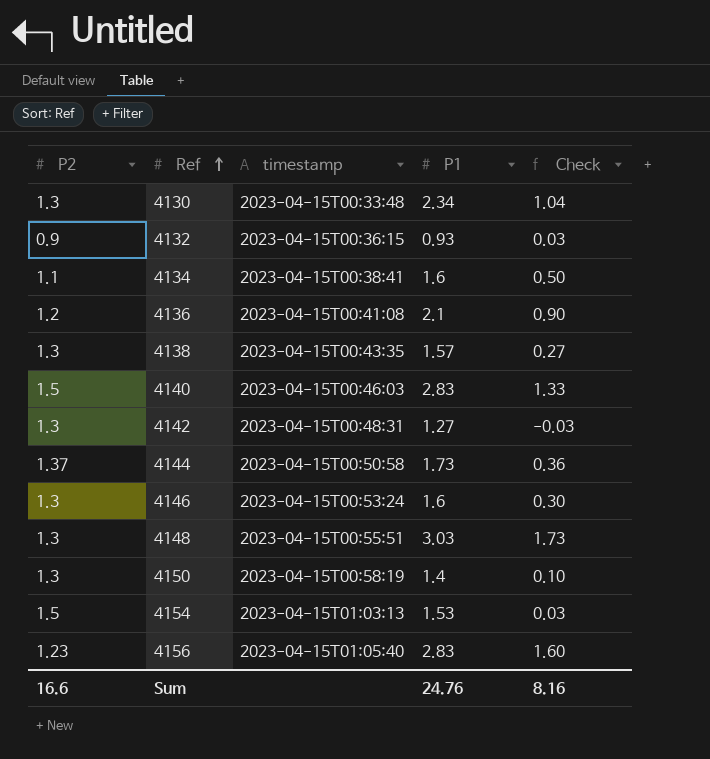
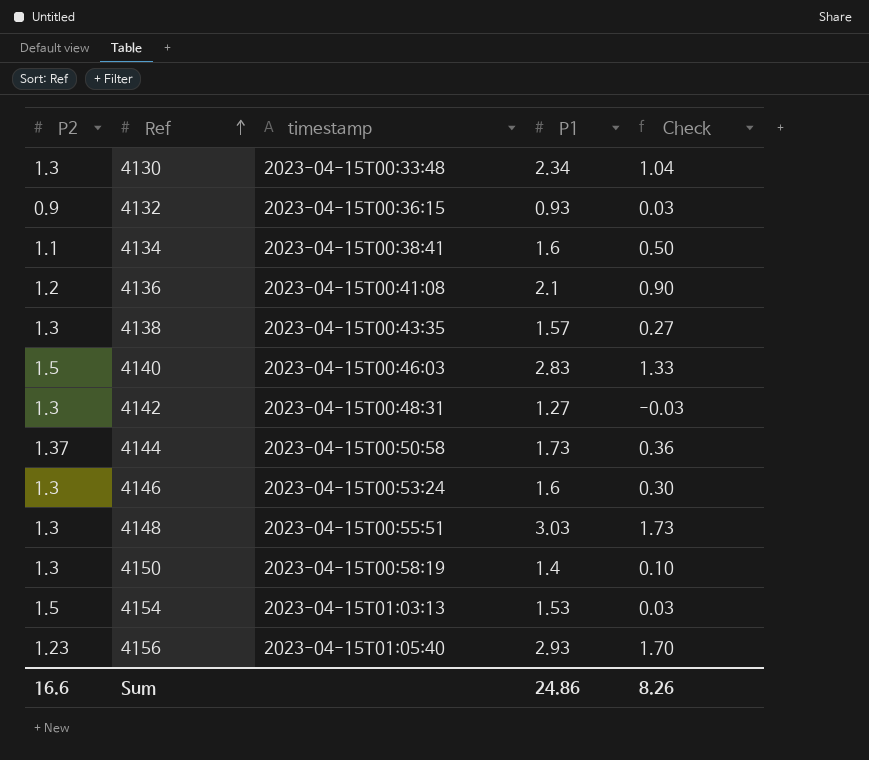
4156 | P1: 2.83 -> 2.93
4156 | Check: 1.60 -> 1.70
Sum | P1: 24.76 -> 24.86
Sum | Check: 8.16 -> 8.26

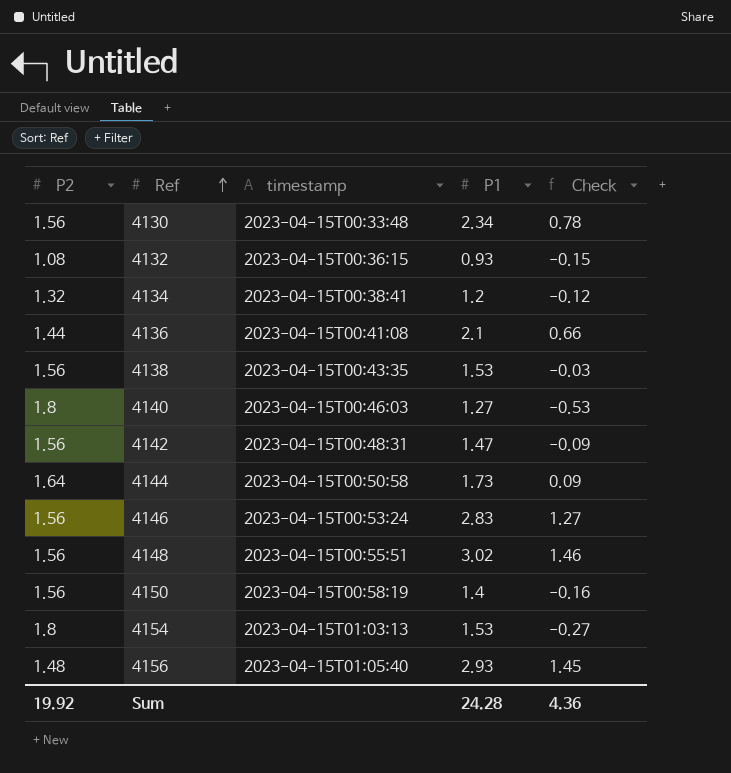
4130 | P2: 1.3 -> 1.56
4130 | Check: 1.04 -> 0.78
4132 | P2: 0.9 -> 1.08
4132 | Check: 0.03 -> -0.15
4134 | P2: 1.1 -> 1.32
4134 | P1: 1.6 -> 1.2
4134 | Check: 0.50 -> -0.12
4136 | P2: 1.2 -> 1.44
4136 | Check: 0.90 -> 0.66
4138 | P2: 1.3 -> 1.56
4138 | P1: 1.57 -> 1.53
4138 | Check: 0.27 -> -0.03
4140 | P2: 1.5 -> 1.8
4140 | P1: 2.83 -> 1.27
4140 | Check: 1.33 -> -0.53
4142 | P2: 1.3 -> 1.56
4142 | P1: 1.27 -> 1.47
4142 | Check: -0.03 -> -0.09
4144 | P2: 1.37 -> 1.64
4144 | Check: 0.36 -> 0.09
4146 | P2: 1.3 -> 1.56
4146 | P1: 1.6 -> 2.83
4146 | Check: 0.30 -> 1.27
4148 | P2: 1.3 -> 1.56
4148 | P1: 3.03 -> 3.02
4148 | Check: 1.73 -> 1.46
4150 | P2: 1.3 -> 1.56
4150 | Check: 0.10 -> -0.16
4154 | P2: 1.5 -> 1.8
4154 | Check: 0.03 -> -0.27
4156 | P2: 1.23 -> 1.48
4156 | Check: 1.70 -> 1.45
Sum | P2: 16.6 -> 19.92
Sum | P1: 24.86 -> 24.28
Sum | Check: 8.26 -> 4.36

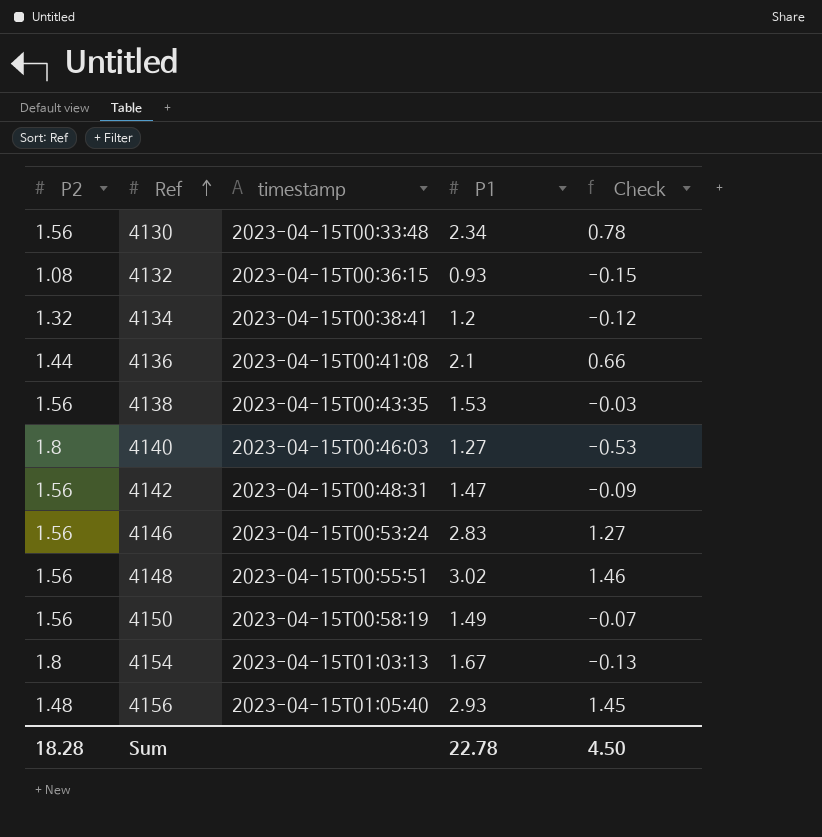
row 4144: 1.64 | 2023-04-15T00:50:58 | 1.73 | 0.09 -> none
4150 | P1: 1.4 -> 1.49
4150 | Check: -0.16 -> -0.07
4154 | P1: 1.53 -> 1.67
4154 | Check: -0.27 -> -0.13
Sum | P2: 19.92 -> 18.28
Sum | P1: 24.28 -> 22.78
Sum | Check: 4.36 -> 4.50

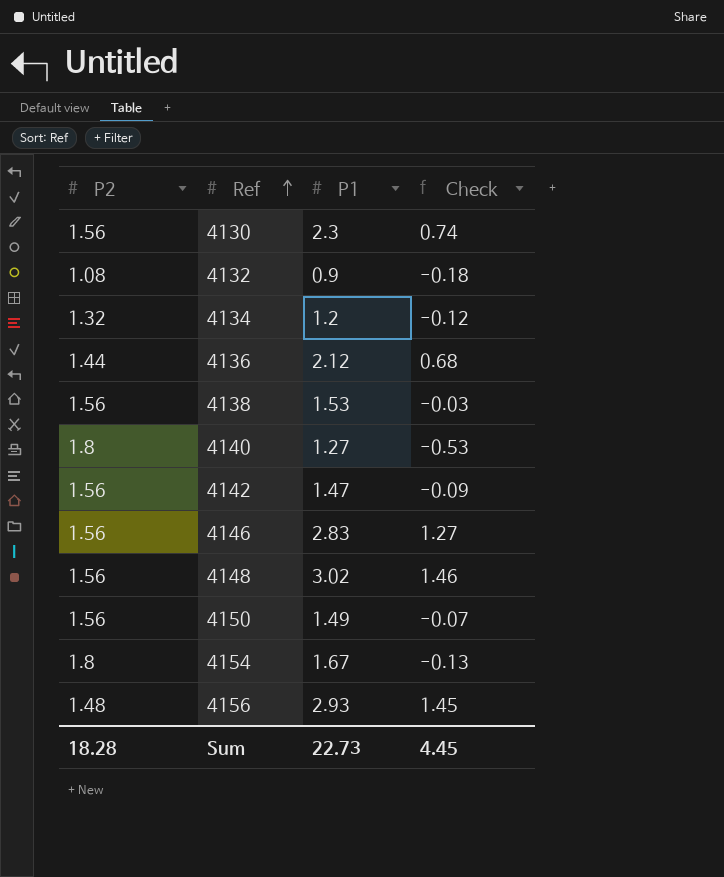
column timestamp | position: 3 -> none
4130 | P1: 2.34 -> 2.3
4130 | Check: 0.78 -> 0.74
4132 | P1: 0.93 -> 0.9
4132 | Check: -0.15 -> -0.18
4136 | P1: 2.1 -> 2.12
4136 | Check: 0.66 -> 0.68
Sum | P1: 22.78 -> 22.73
Sum | Check: 4.50 -> 4.45

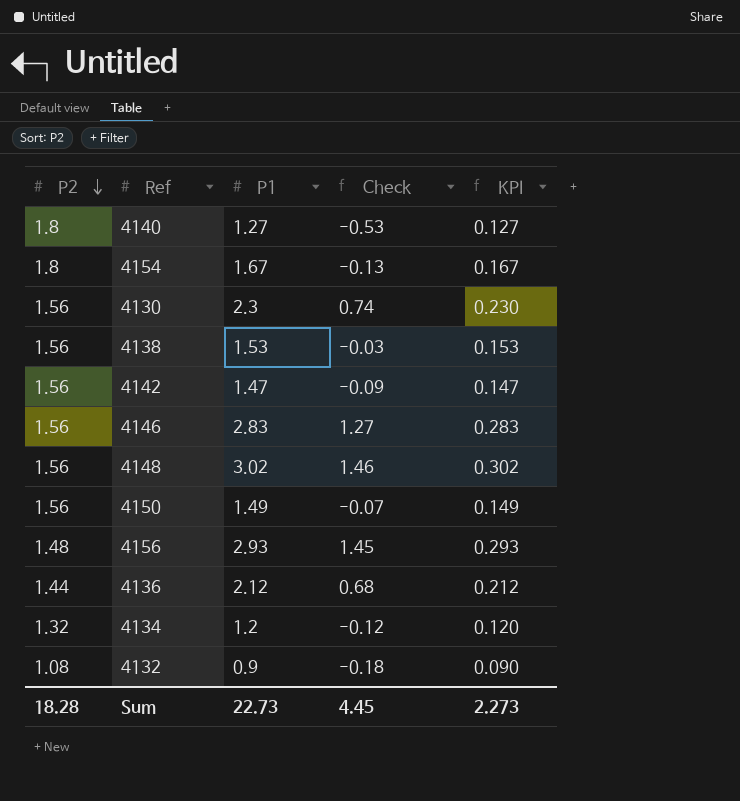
row order: Ref ascending -> P2 descending
column KPI | formula: none -> [P1] * 0.1

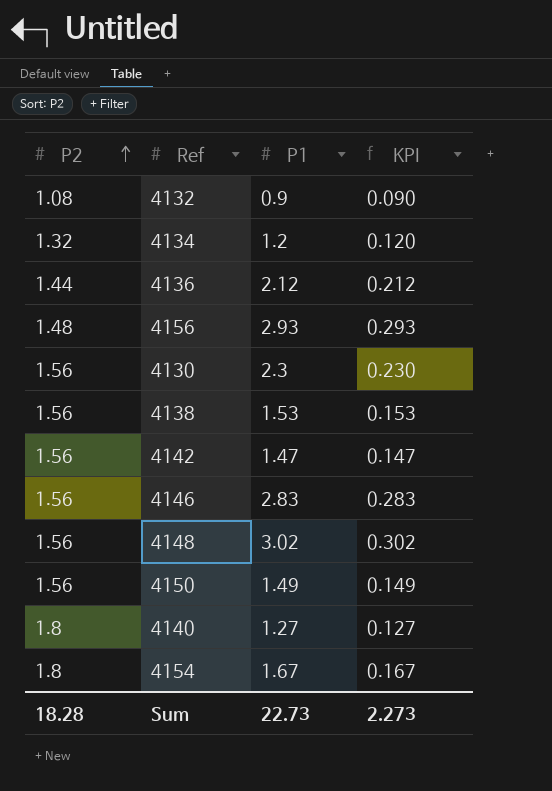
row order: P2 descending -> P2 ascending
column Check | formula: [P1] - [P2] -> none

